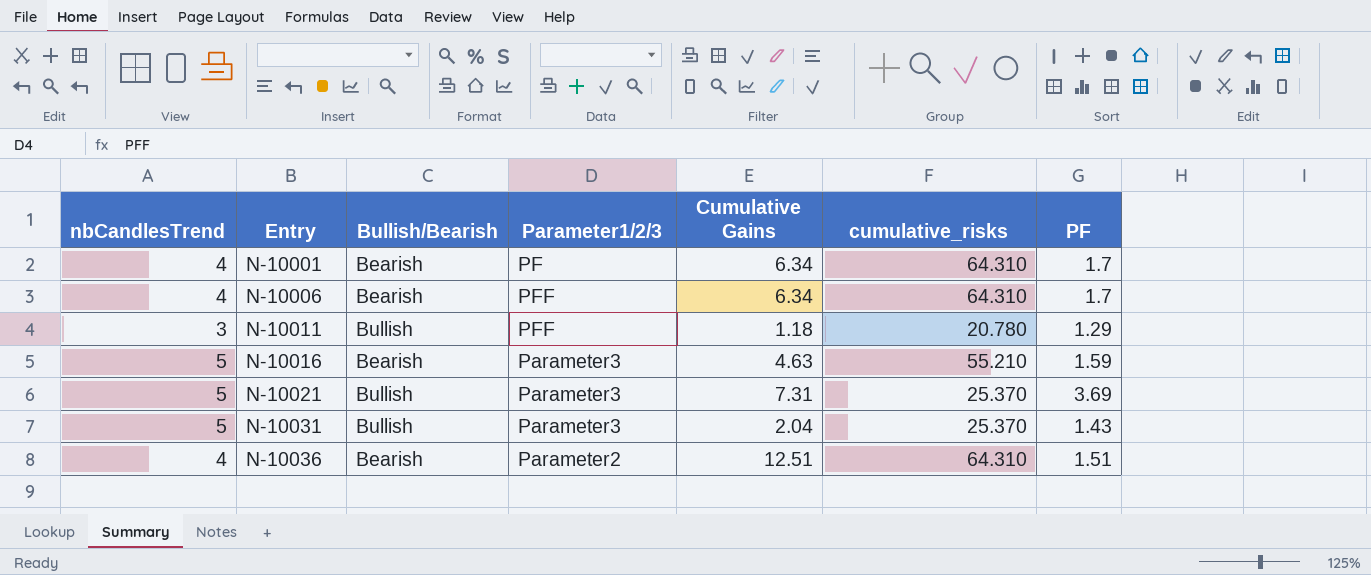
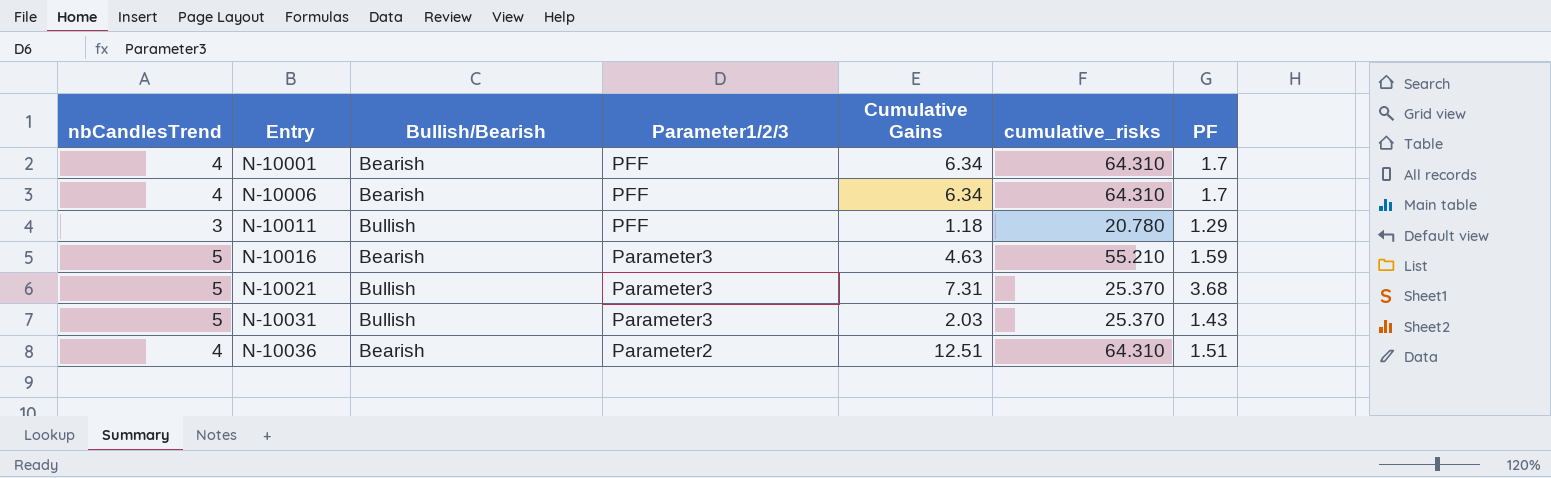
N-10001 | Parameter1/2/3: PF -> PFF
N-10021 | PF: 3.69 -> 3.68
N-10031 | Cumulative Gains: 2.04 -> 2.03

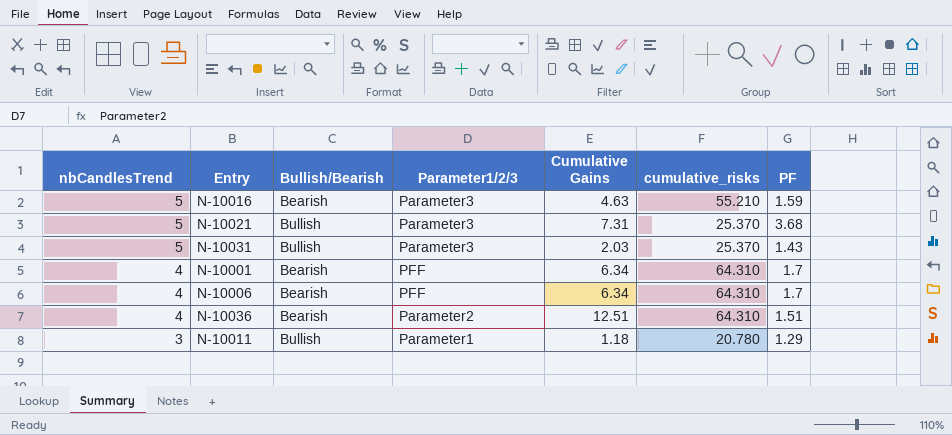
row order: Entry ascending -> nbCandlesTrend descending
N-10011 | Parameter1/2/3: PFF -> Parameter1

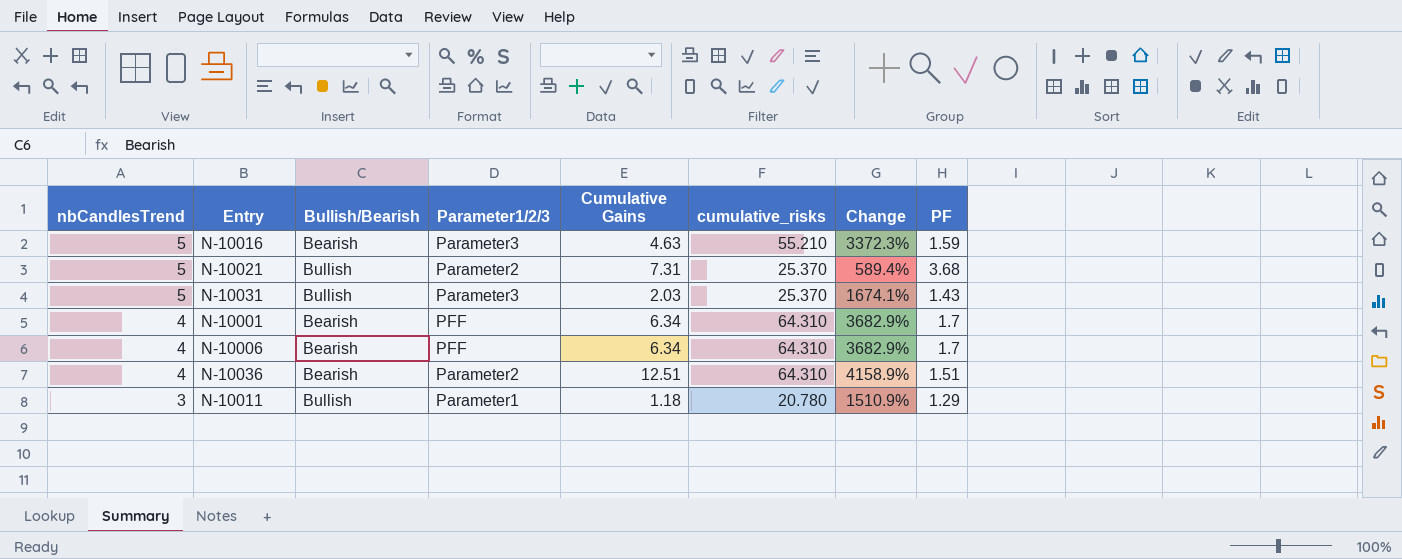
column Change | formula: none -> ([cumulative_risks] - [PF]) / [PF]
N-10021 | Parameter1/2/3: Parameter3 -> Parameter2

